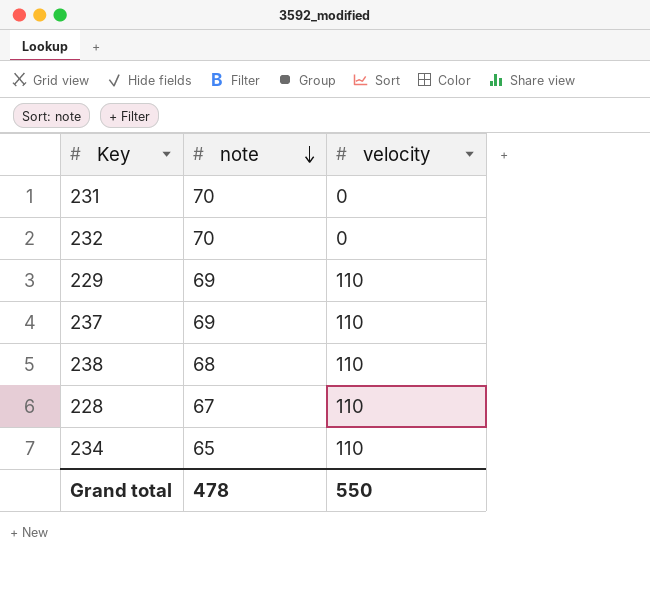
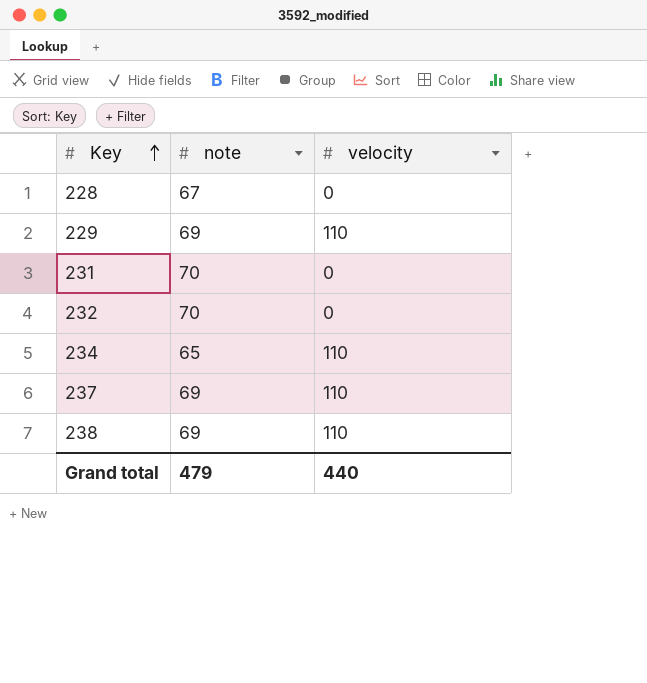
row order: note descending -> Key ascending
228 | velocity: 110 -> 0
238 | note: 68 -> 69
Grand total | note: 478 -> 479
Grand total | velocity: 550 -> 440

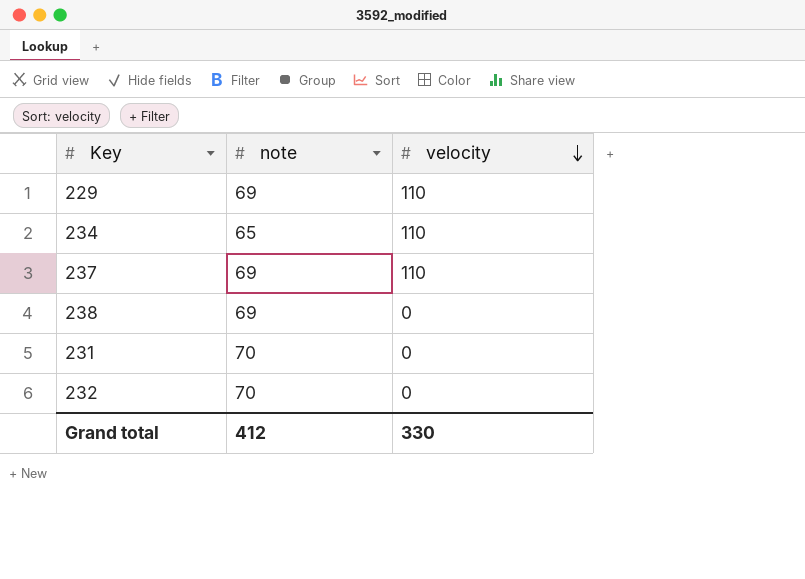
row order: Key ascending -> velocity descending
row 228: 67 | 0 -> none
238 | velocity: 110 -> 0
Grand total | note: 479 -> 412
Grand total | velocity: 440 -> 330

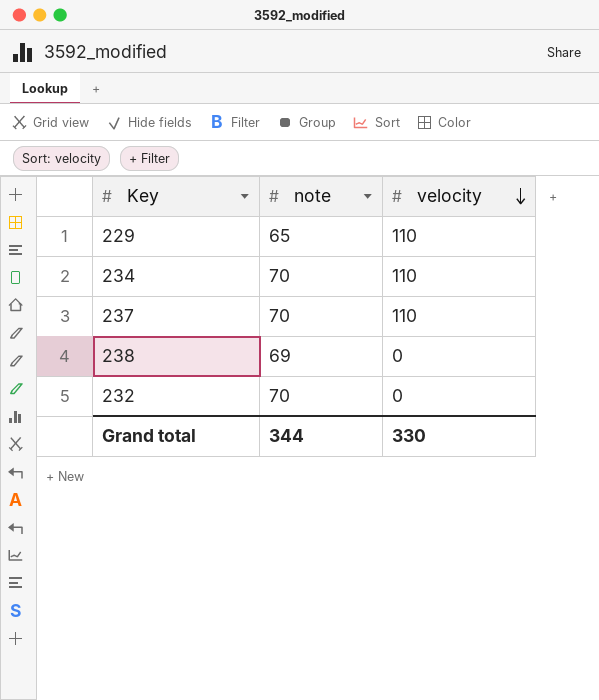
row 231: 70 | 0 -> none
229 | note: 69 -> 65
234 | note: 65 -> 70
237 | note: 69 -> 70
Grand total | note: 412 -> 344

